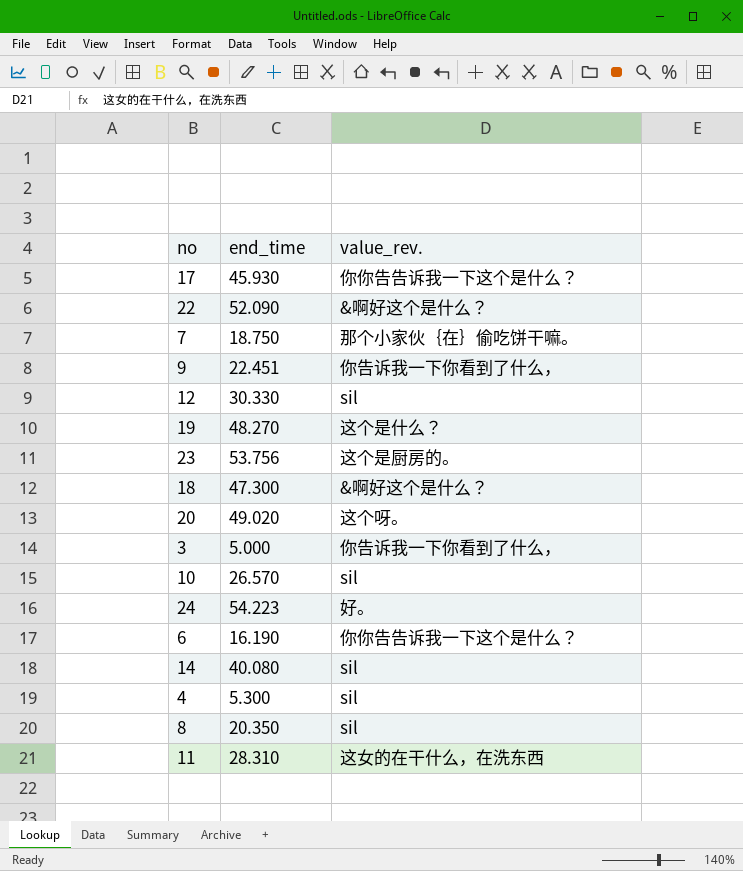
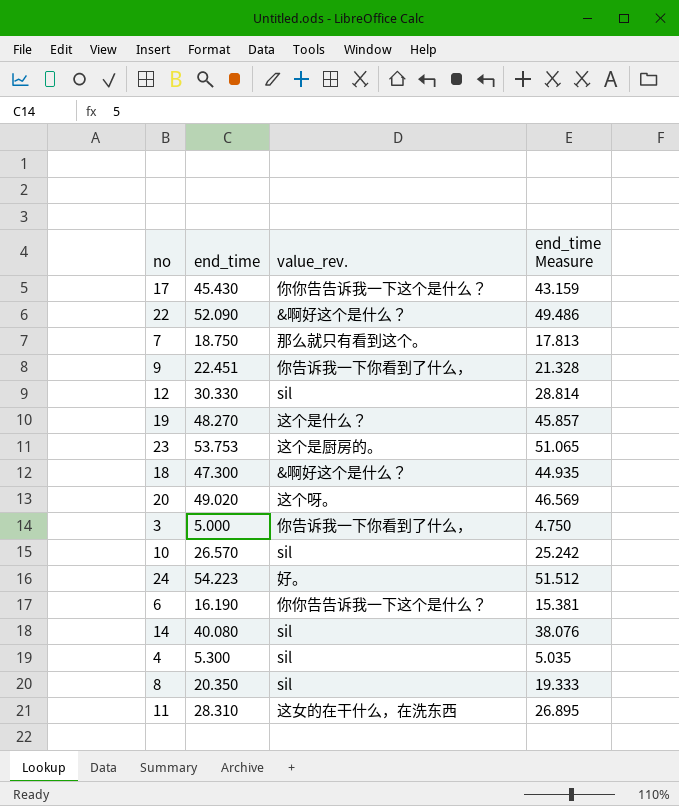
column end_time Measure | formula: none -> [end_time] * 0.95
17 | end_time: 45.930 -> 45.430
7 | value_rev.: 那个小家伙｛在｝偷吃饼干嘛。 -> 那么就只有看到这个。
23 | end_time: 53.756 -> 53.753

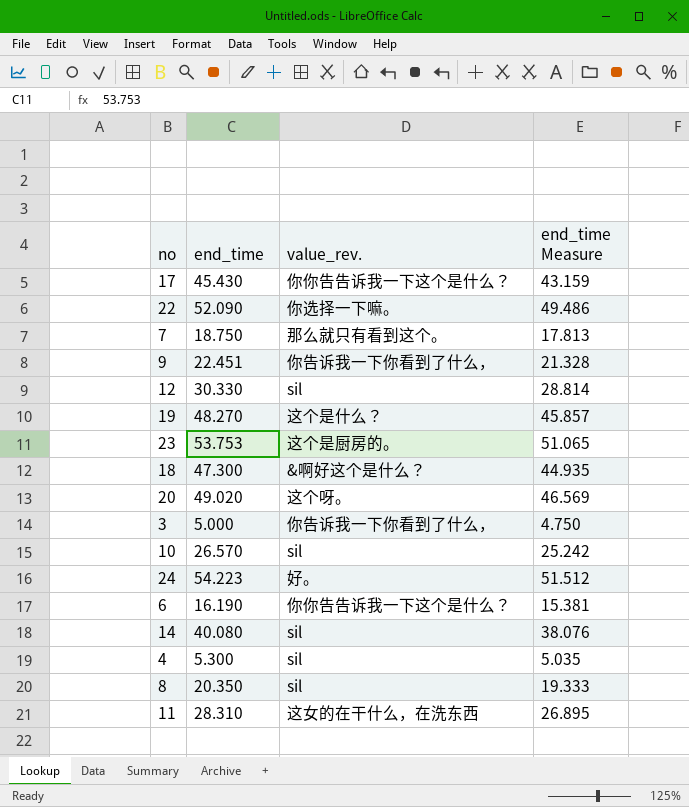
22 | value_rev.: &啊好这个是什么？ -> 你选择一下嘛。

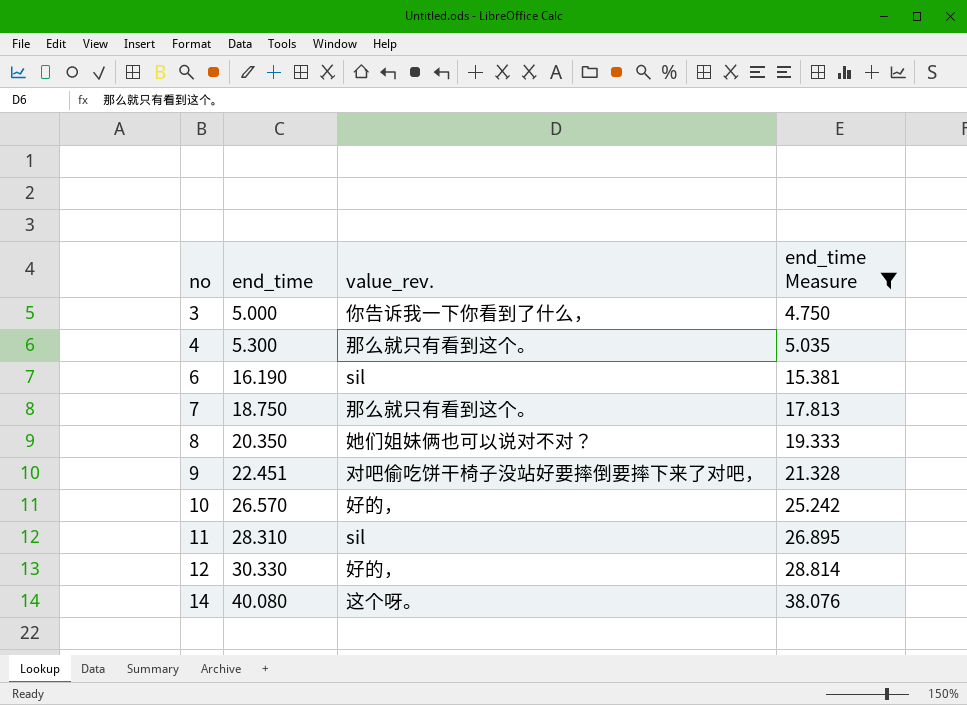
filter: none -> end_time Measure <= 38.076
row order: none -> no ascending
4 | value_rev.: sil -> 那么就只有看到这个。
6 | value_rev.: 你你告告诉我一下这个是什么？ -> sil
8 | value_rev.: sil -> 她们姐妹俩也可以说对不对？
9 | value_rev.: 你告诉我一下你看到了什么， -> 对吧偷吃饼干椅子没站好要摔倒要摔下来了对吧，
10 | value_rev.: sil -> 好的，
11 | value_rev.: 这女的在干什么，在洗东西 -> sil
12 | value_rev.: sil -> 好的，
14 | value_rev.: sil -> 这个呀。

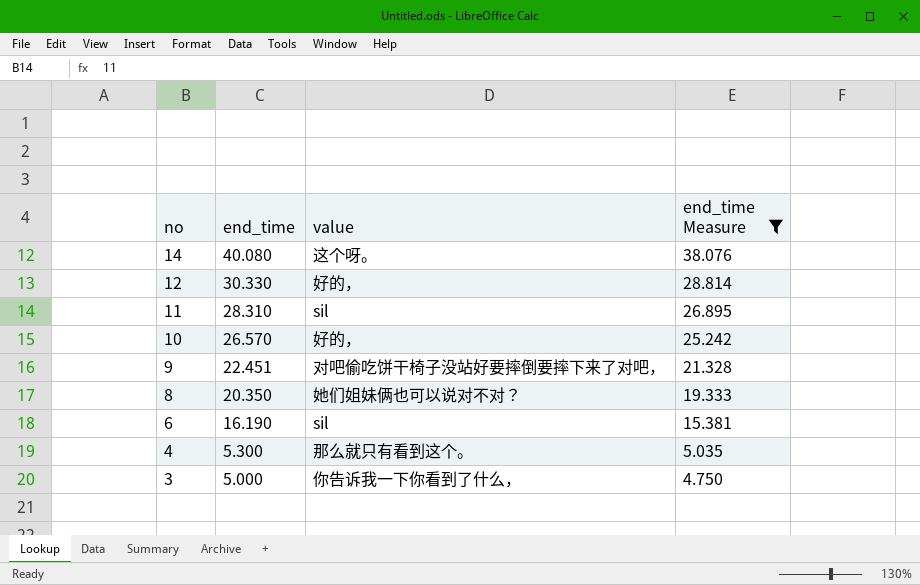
row order: no ascending -> no descending
column name: value_rev. -> value
row 7: 18.750 | 那么就只有看到这个。 | 17.813 -> none

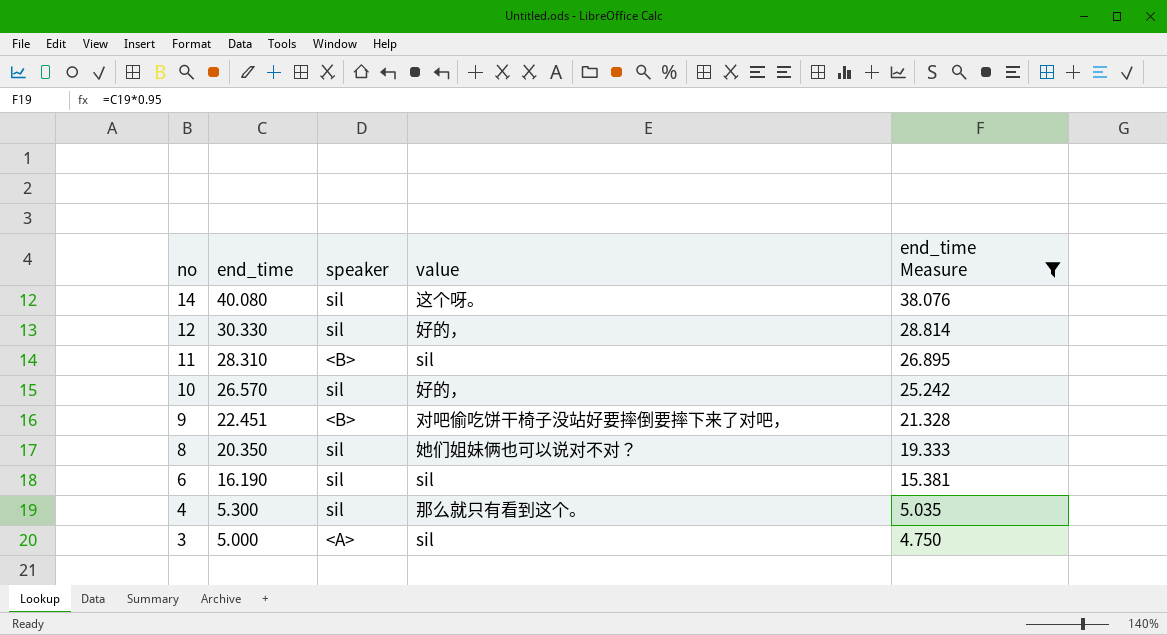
column speaker | position: none -> 3
3 | value: 你告诉我一下你看到了什么， -> sil

